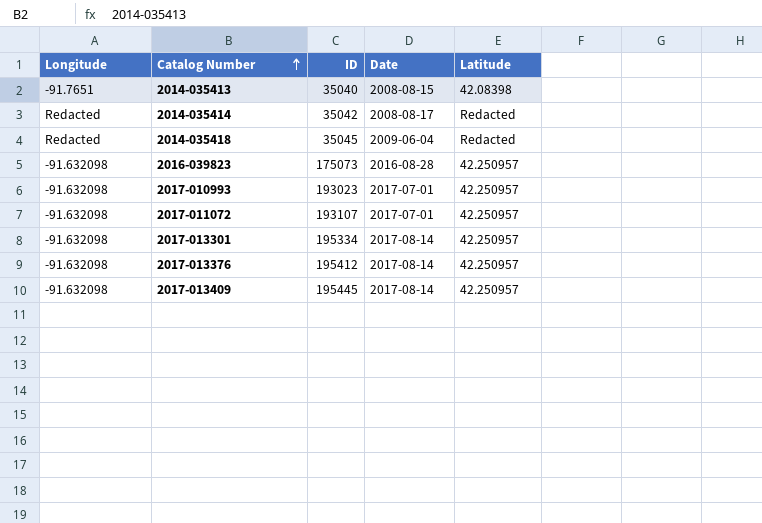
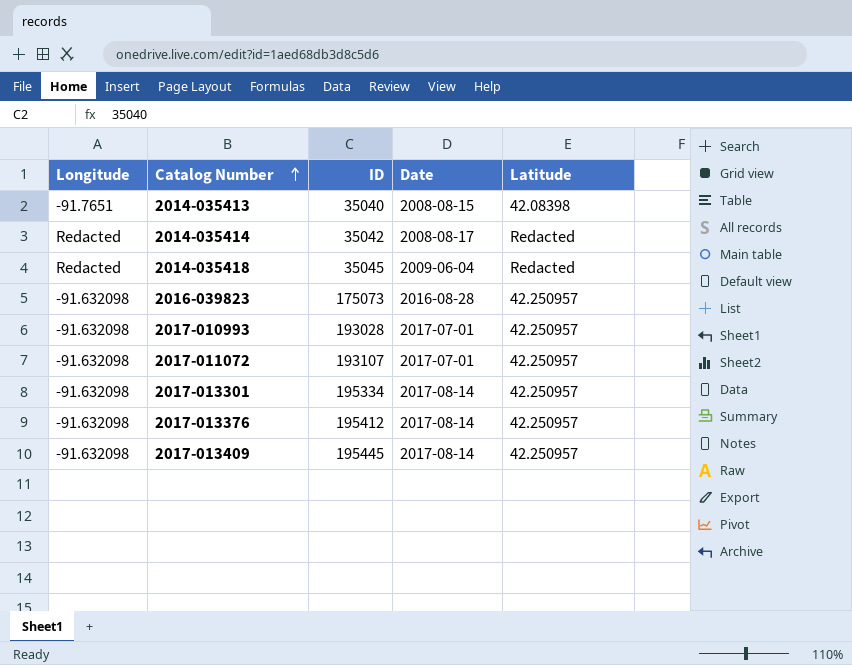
2017-010993 | ID: 193023 -> 193028

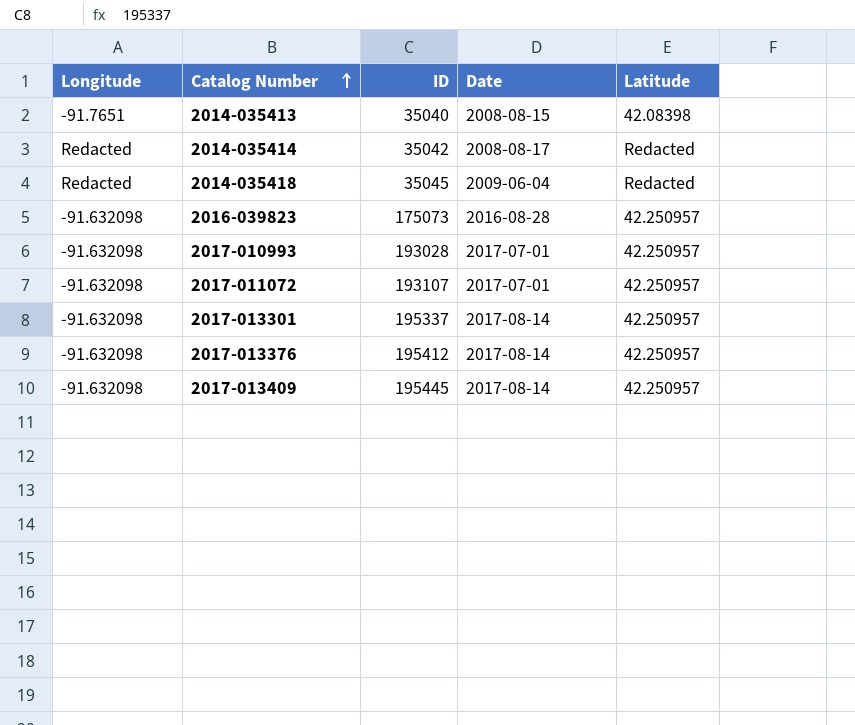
2017-013301 | ID: 195334 -> 195337

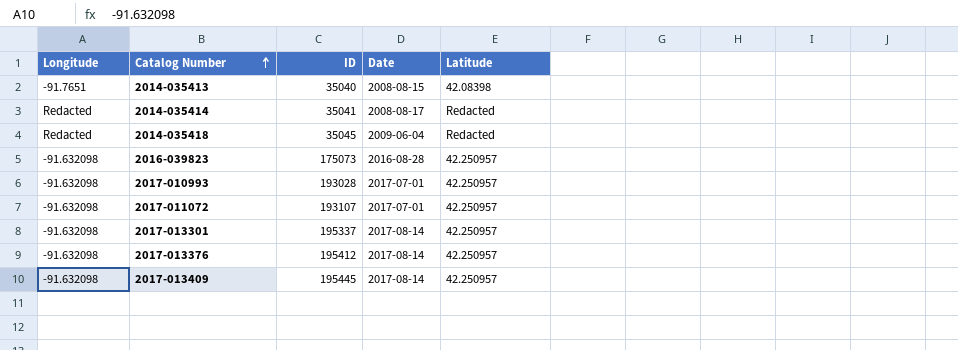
2014-035414 | ID: 35042 -> 35041

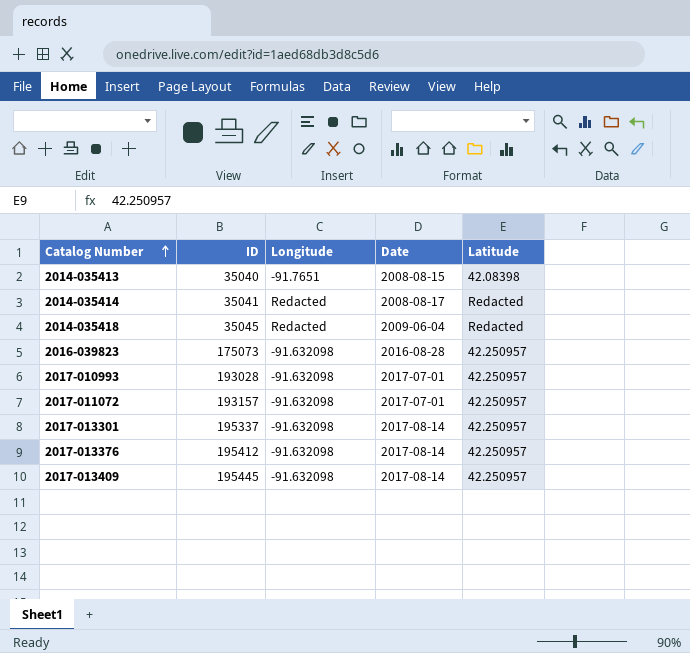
column Longitude | position: 1 -> 3
2017-011072 | ID: 193107 -> 193157

